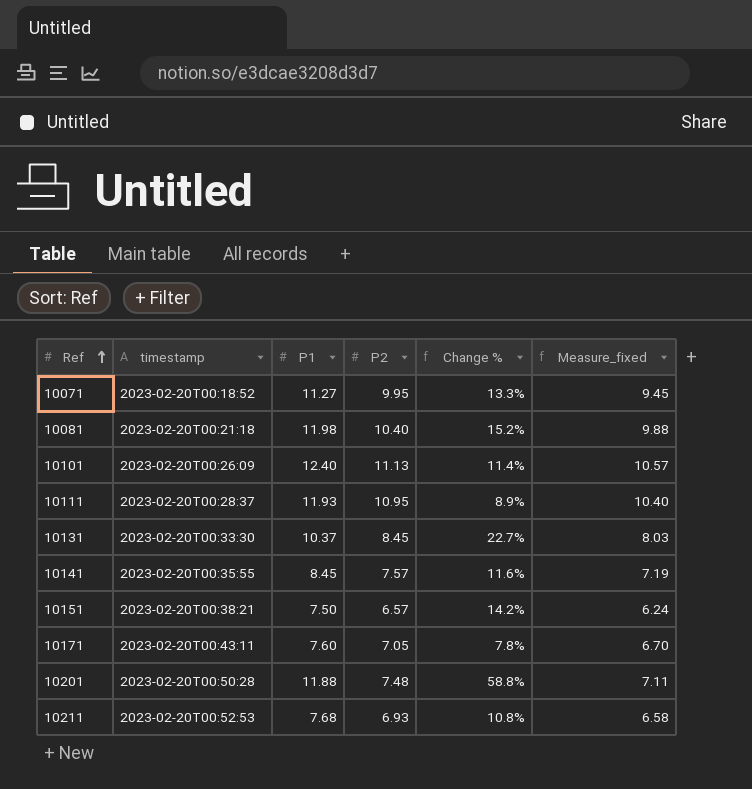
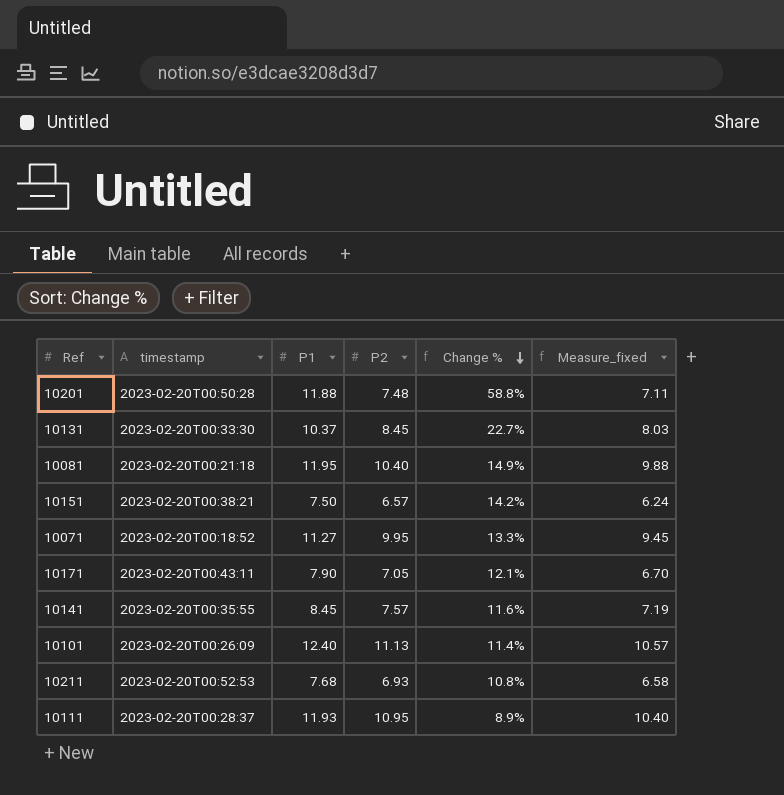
row order: Ref ascending -> Change % descending
10081 | P1: 11.98 -> 11.95
10081 | Change %: 15.2% -> 14.9%
10171 | P1: 7.60 -> 7.90
10171 | Change %: 7.8% -> 12.1%

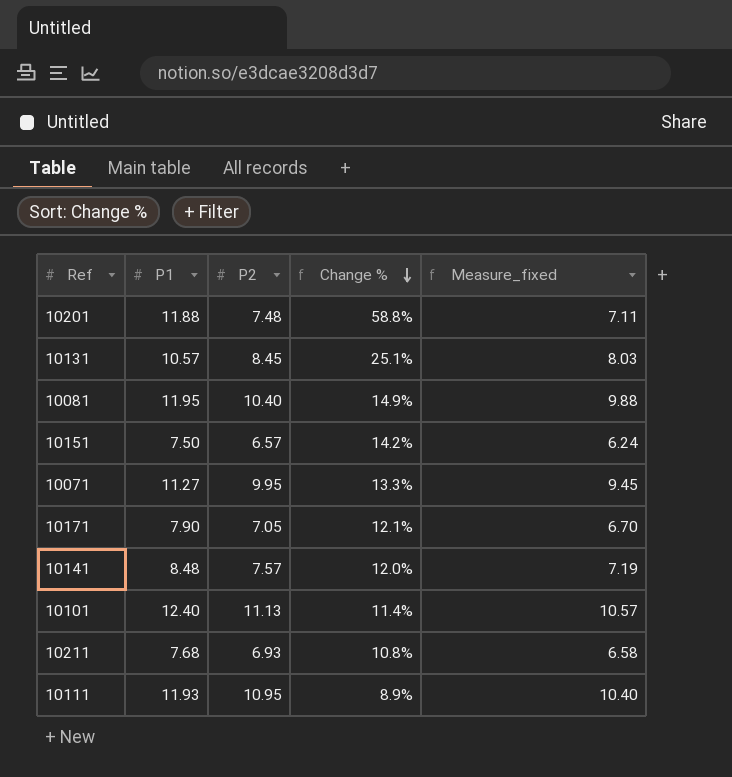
column timestamp | position: 2 -> none
10131 | P1: 10.37 -> 10.57
10131 | Change %: 22.7% -> 25.1%
10141 | P1: 8.45 -> 8.48
10141 | Change %: 11.6% -> 12.0%

